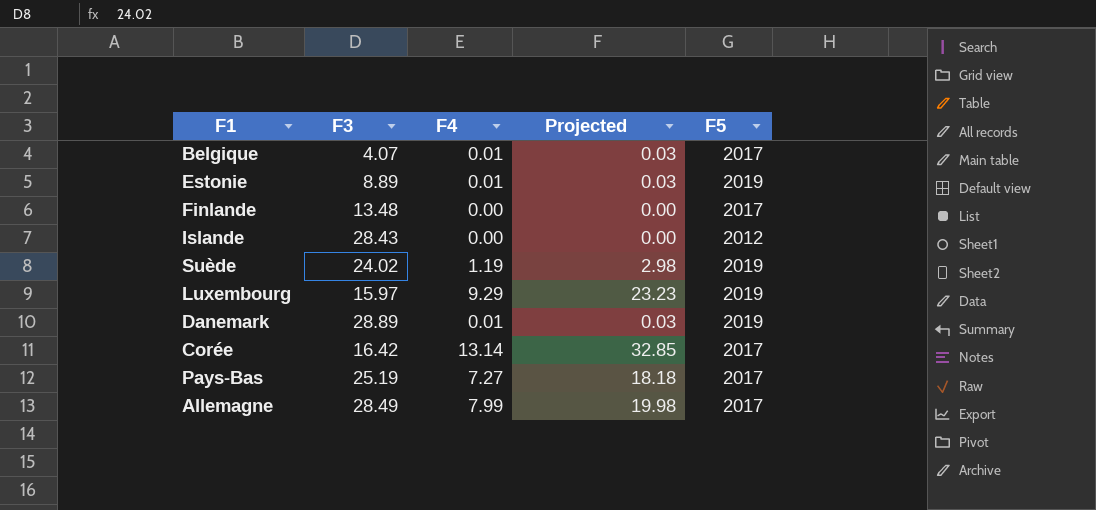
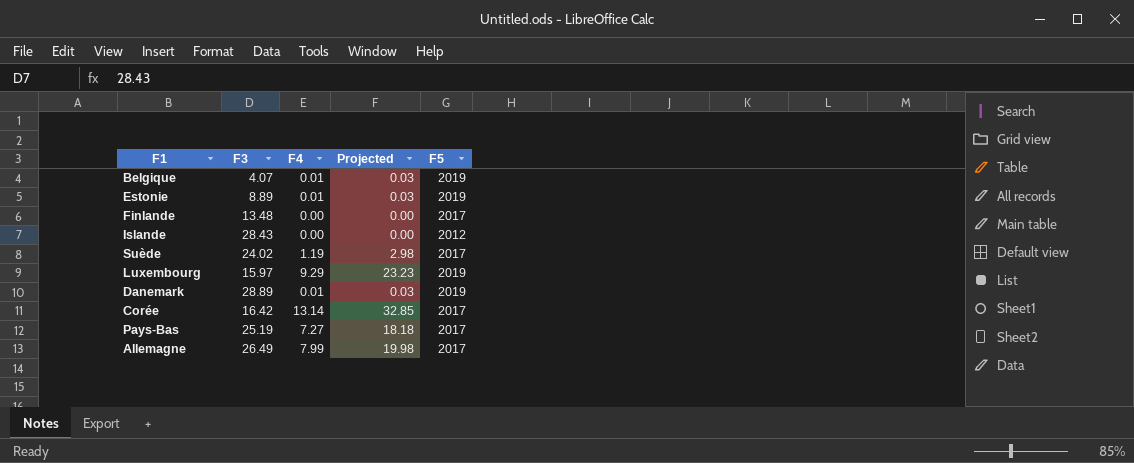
Belgique | F5: 2017 -> 2019
Suède | F5: 2019 -> 2017
Allemagne | F3: 28.49 -> 26.49

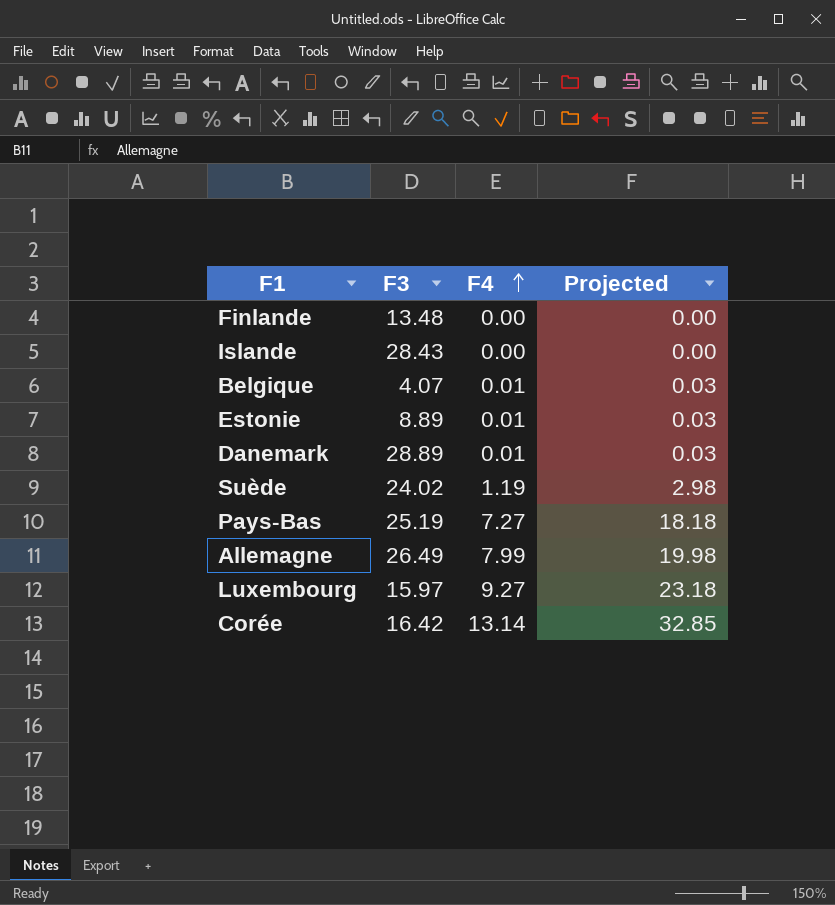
row order: none -> F4 ascending
column F5 | position: 5 -> none
Luxembourg | F4: 9.29 -> 9.27
Luxembourg | Projected: 23.23 -> 23.18

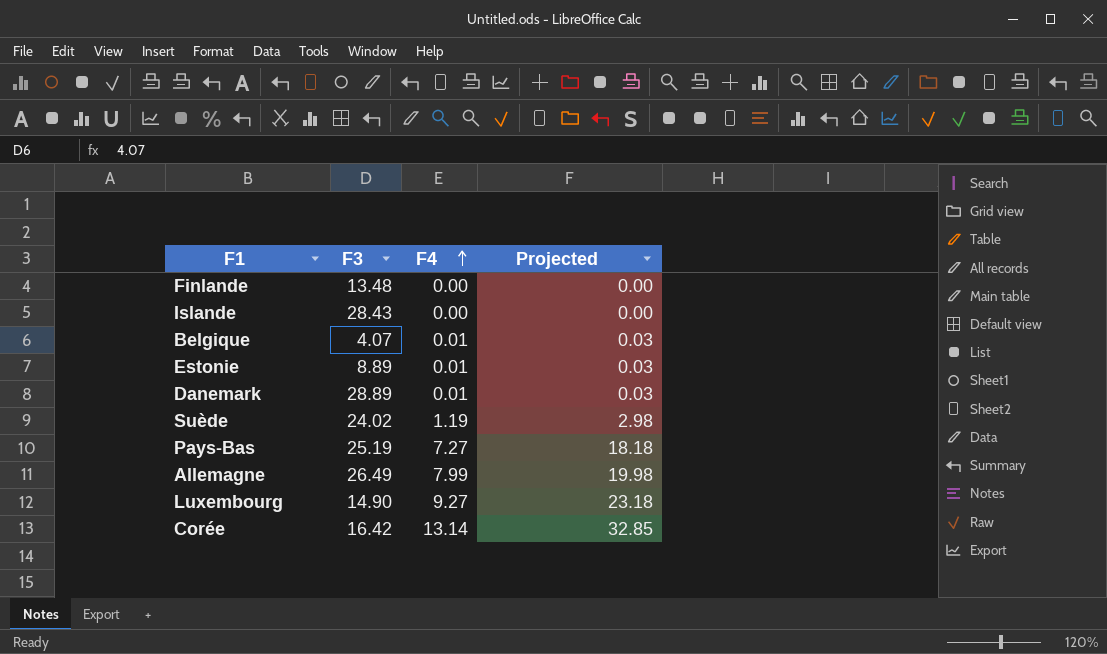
Luxembourg | F3: 15.97 -> 14.90

